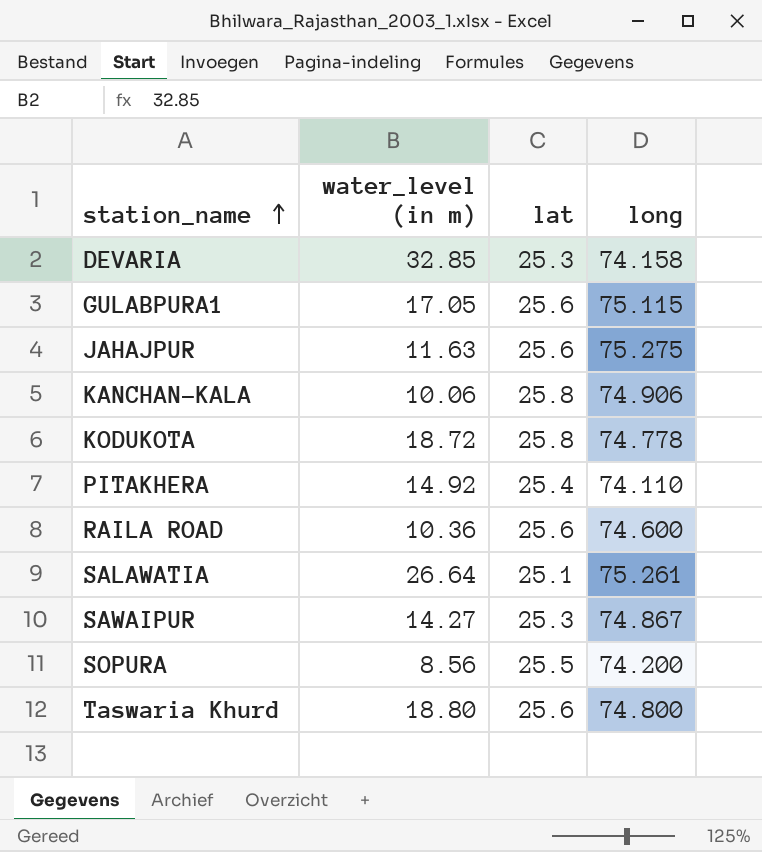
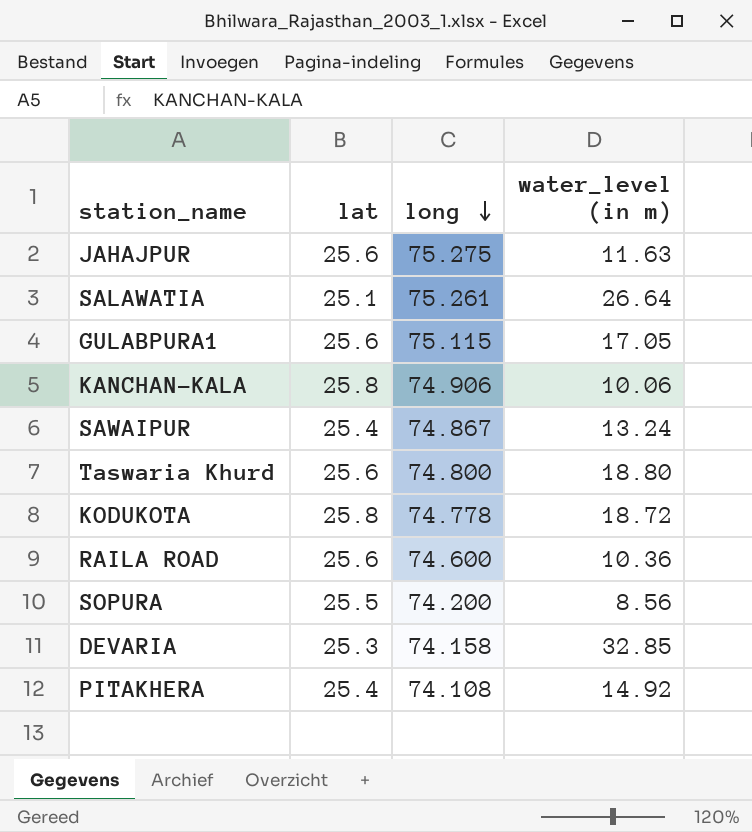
row order: station_name ascending -> long descending
column water_level (in m) | position: 2 -> 4
SAWAIPUR | lat: 25.3 -> 25.4
SAWAIPUR | water_level (in m): 14.27 -> 13.24
PITAKHERA | long: 74.110 -> 74.108

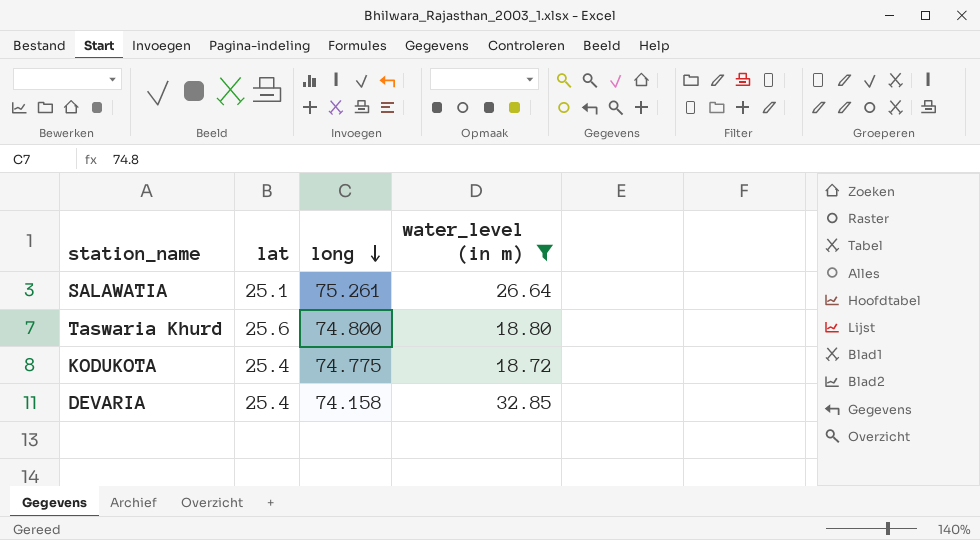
filter: none -> water_level (in m) >= 18.72
KODUKOTA | lat: 25.8 -> 25.4
KODUKOTA | long: 74.778 -> 74.775
DEVARIA | lat: 25.3 -> 25.4

